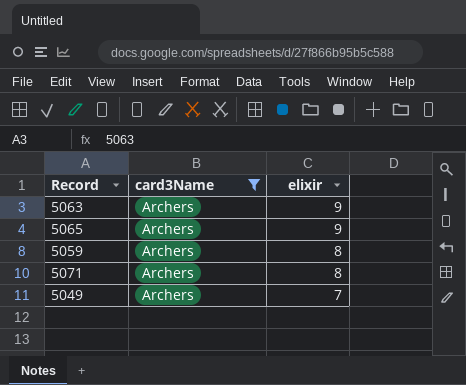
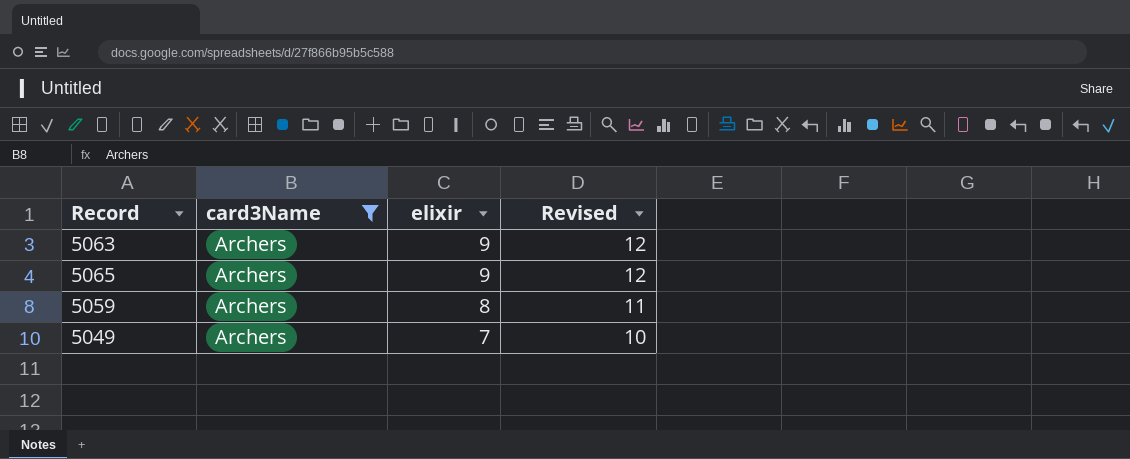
column Revised | formula: none -> [elixir] + 3
row 5071: Archers | 8 -> none

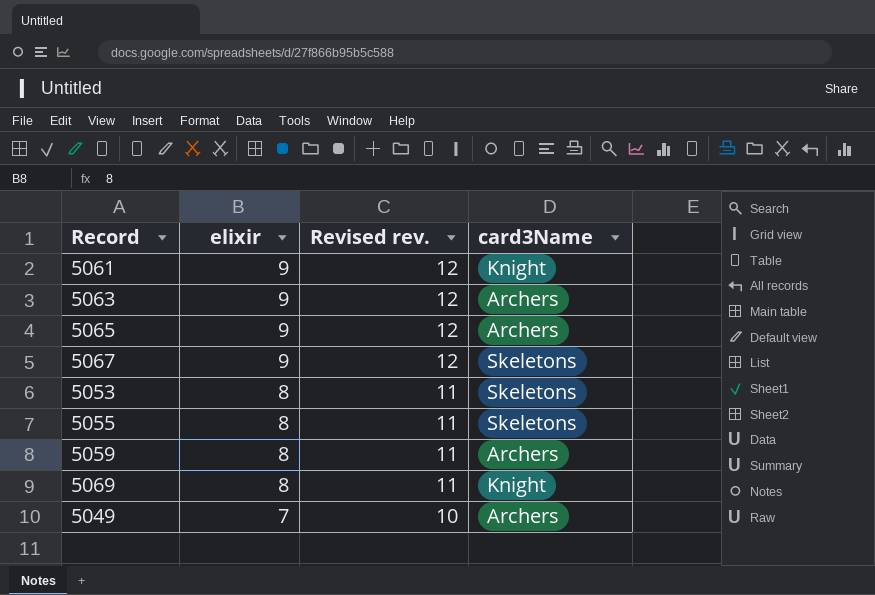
filter: card3Name = Archers -> none
column name: Revised -> Revised rev.
column card3Name | position: 2 -> 4

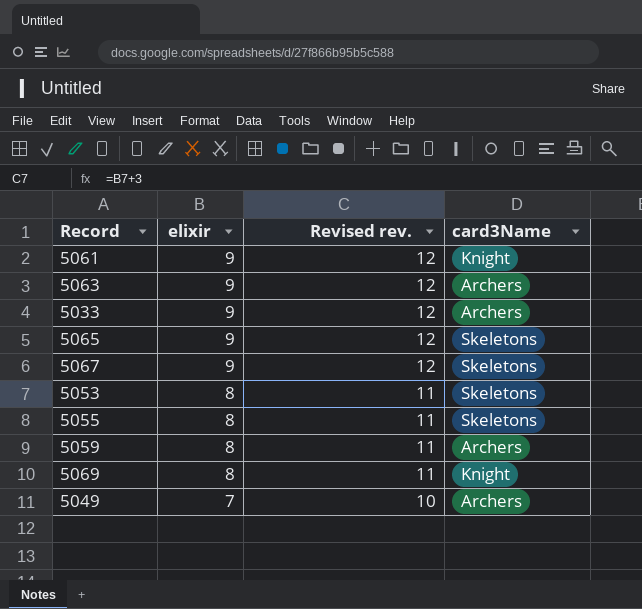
row 5033: none -> 9 | 12 | Archers
5065 | card3Name: Archers -> Skeletons

